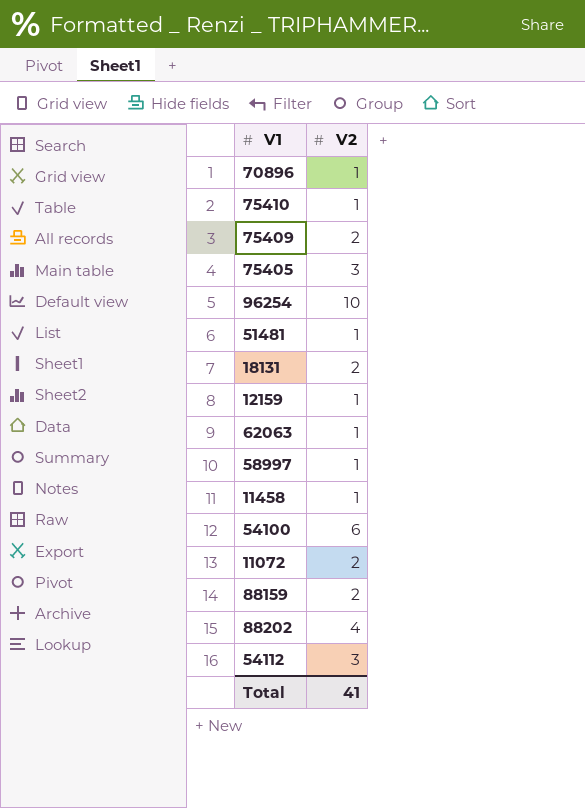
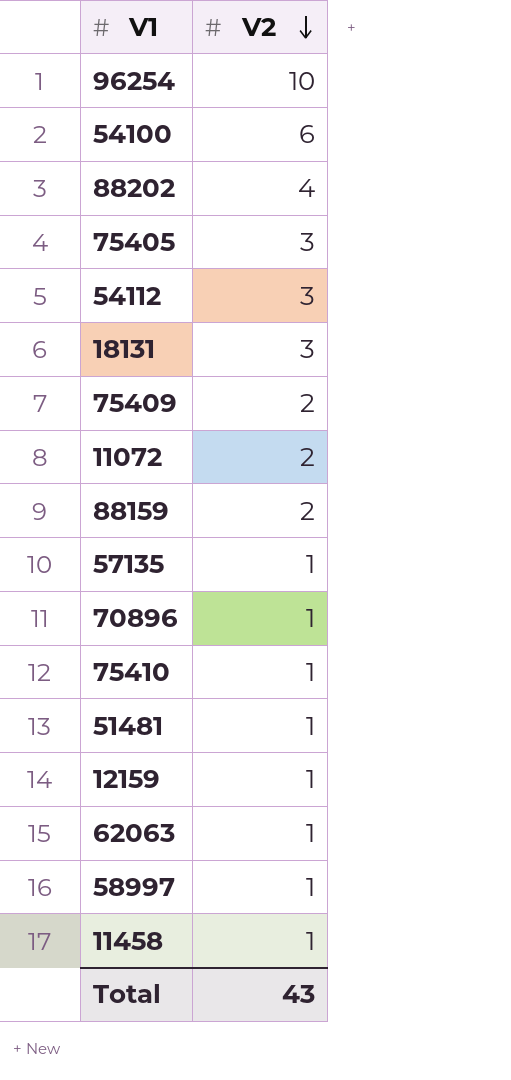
row order: none -> V2 descending
18131 | V2: 2 -> 3
row 57135: none -> 1
Total | V2: 41 -> 43

